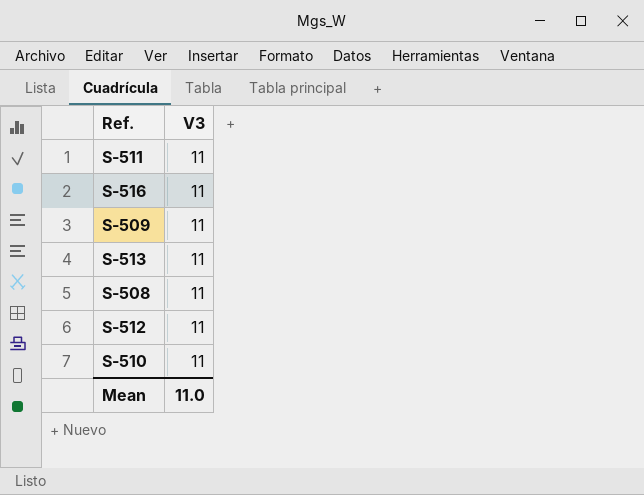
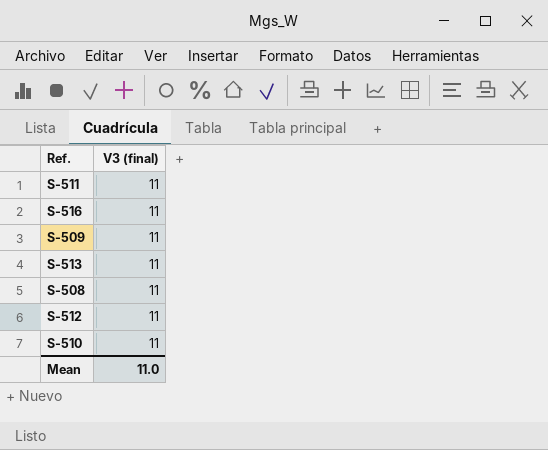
column name: V3 -> V3 (final)

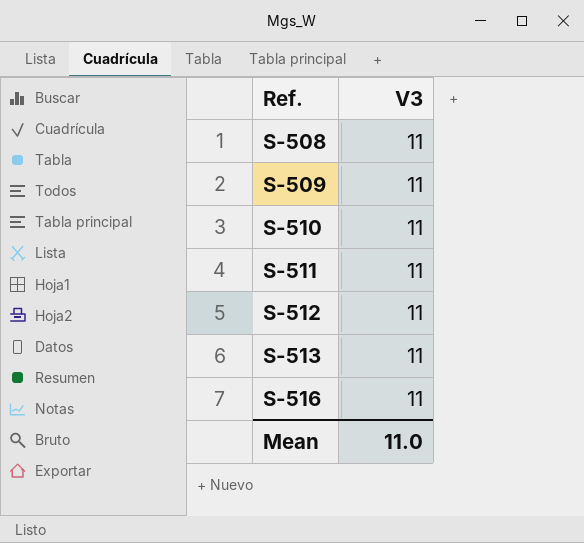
row order: none -> Ref. ascending
column name: V3 (final) -> V3

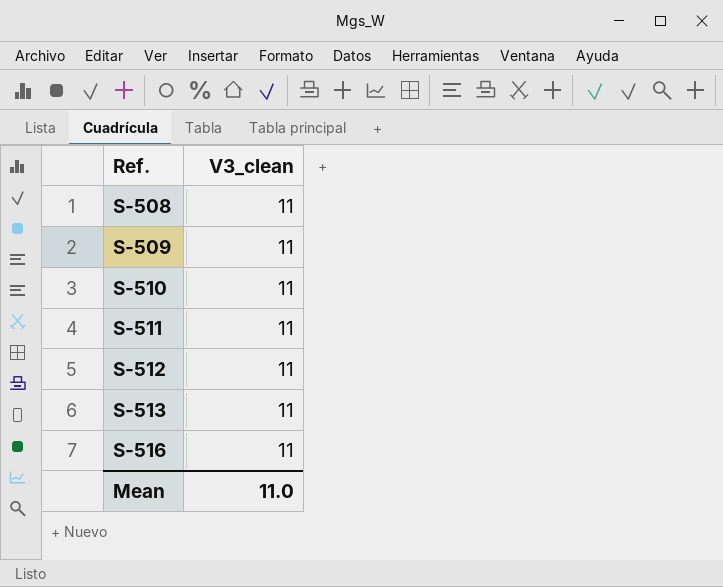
column name: V3 -> V3_clean

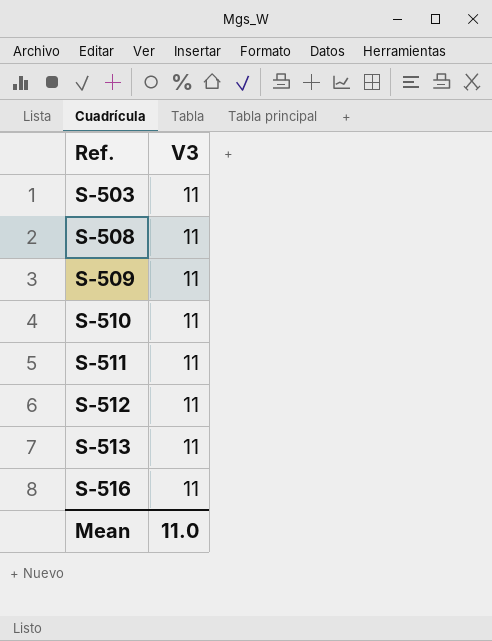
column name: V3_clean -> V3
row S-503: none -> 11

